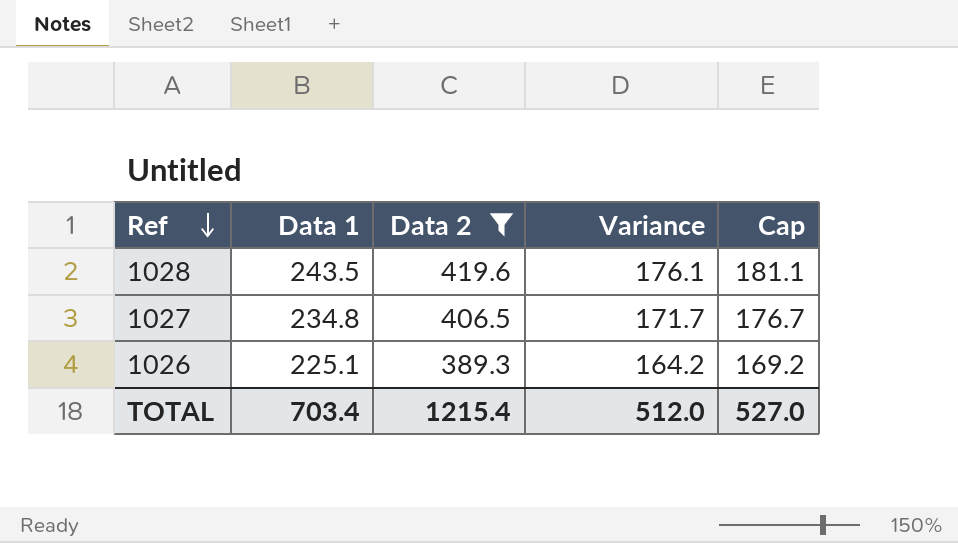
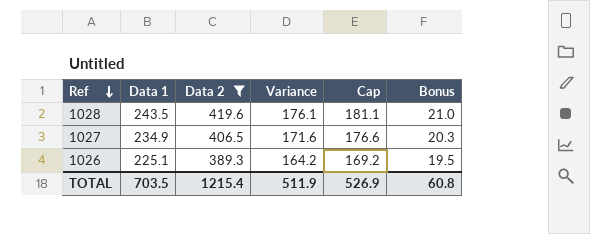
column Bonus | formula: none -> [Data 2] * 0.05
1027 | Data 1: 234.8 -> 234.9
1027 | Variance: 171.7 -> 171.6
1027 | Cap: 176.7 -> 176.6
TOTAL | Data 1: 703.4 -> 703.5
TOTAL | Variance: 512.0 -> 511.9
TOTAL | Cap: 527.0 -> 526.9

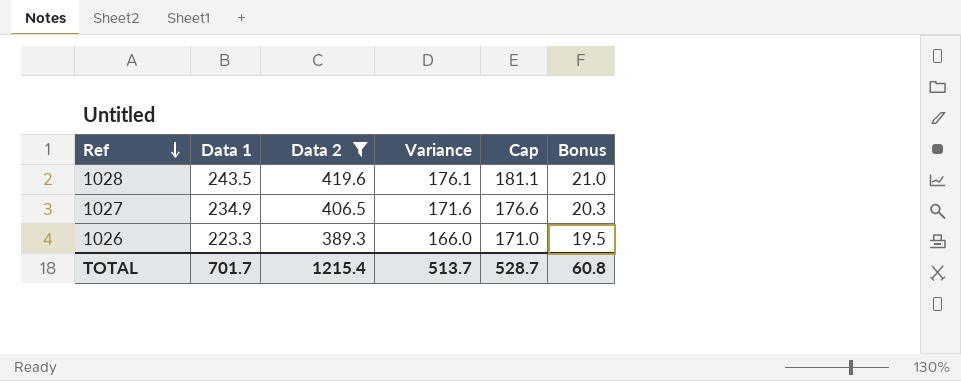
1026 | Data 1: 225.1 -> 223.3
1026 | Variance: 164.2 -> 166.0
1026 | Cap: 169.2 -> 171.0
TOTAL | Data 1: 703.5 -> 701.7
TOTAL | Variance: 511.9 -> 513.7
TOTAL | Cap: 526.9 -> 528.7

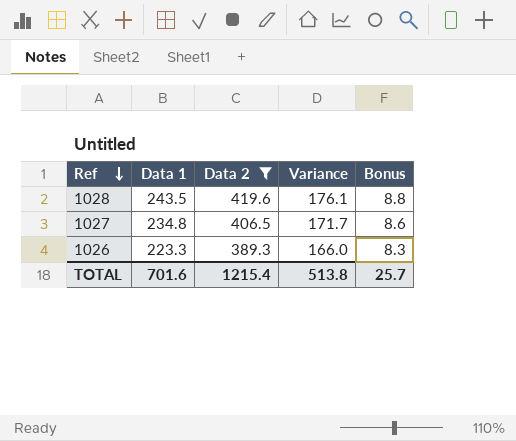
column Cap | formula: [Variance] + 5 -> none
column Bonus | formula: [Data 2] * 0.05 -> [Variance] * 0.05
1027 | Data 1: 234.9 -> 234.8
1027 | Variance: 171.6 -> 171.7
TOTAL | Data 1: 701.7 -> 701.6
TOTAL | Variance: 513.7 -> 513.8
TOTAL | Bonus: 60.8 -> 25.7

